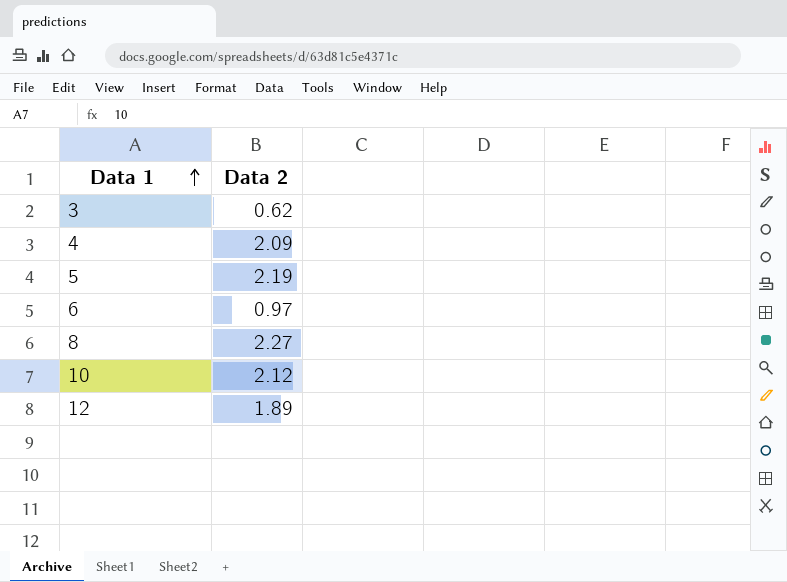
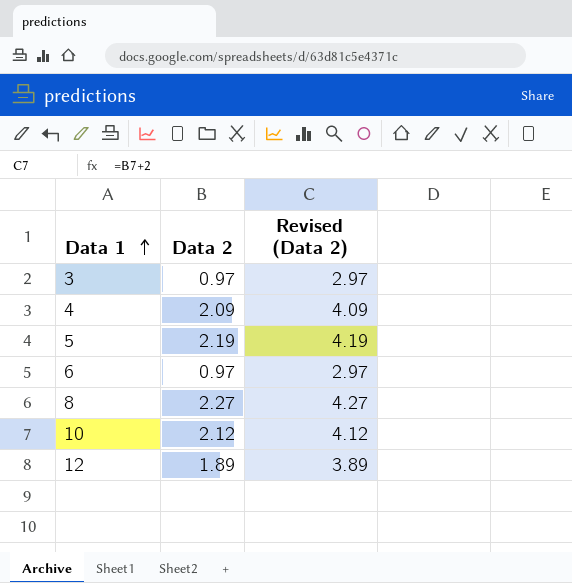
column Revised (Data 2) | formula: none -> [Data 2] + 2
3 | Data 2: 0.62 -> 0.97

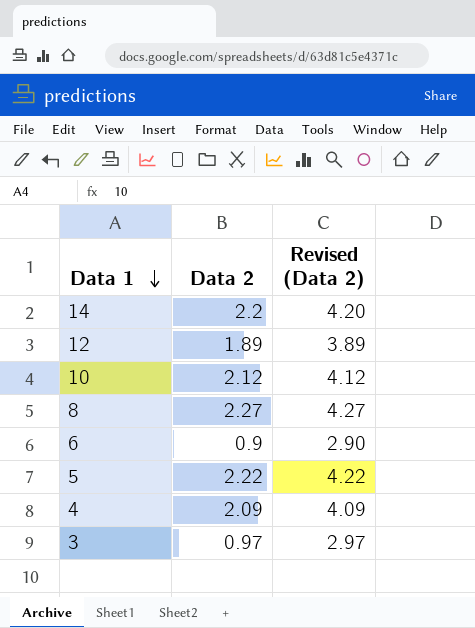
row order: Data 1 ascending -> Data 1 descending
row 14: none -> 2.2 | 4.20
6 | Data 2: 0.97 -> 0.9
6 | Revised (Data 2): 2.97 -> 2.90
5 | Data 2: 2.19 -> 2.22
5 | Revised (Data 2): 4.19 -> 4.22

